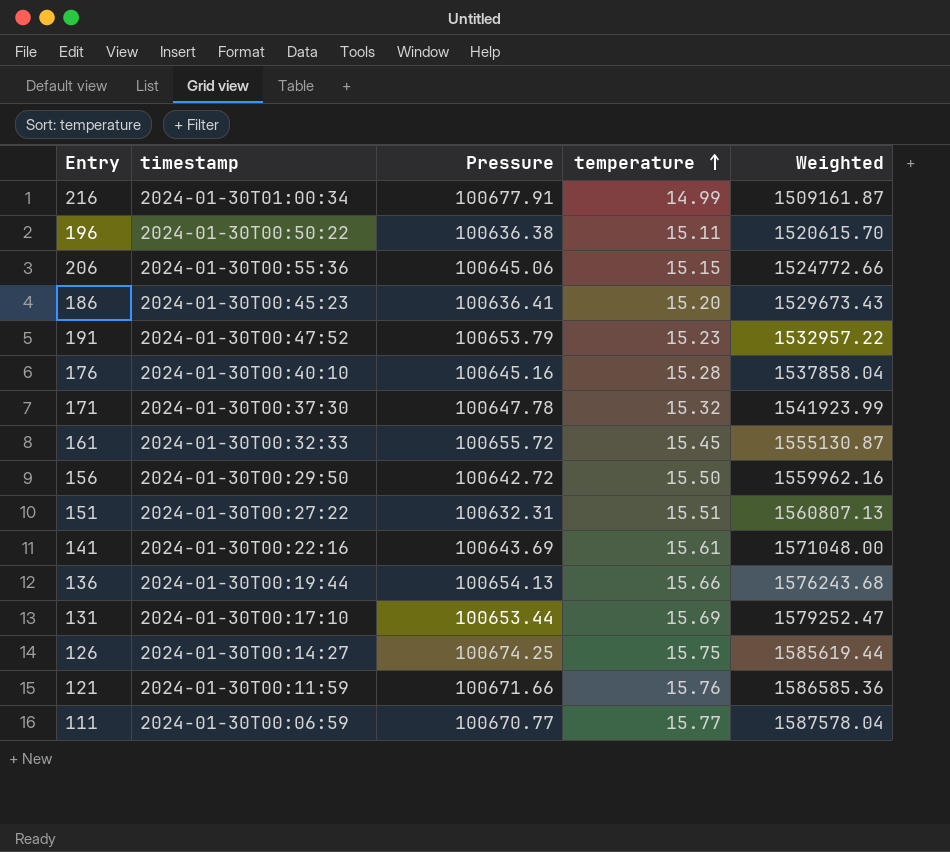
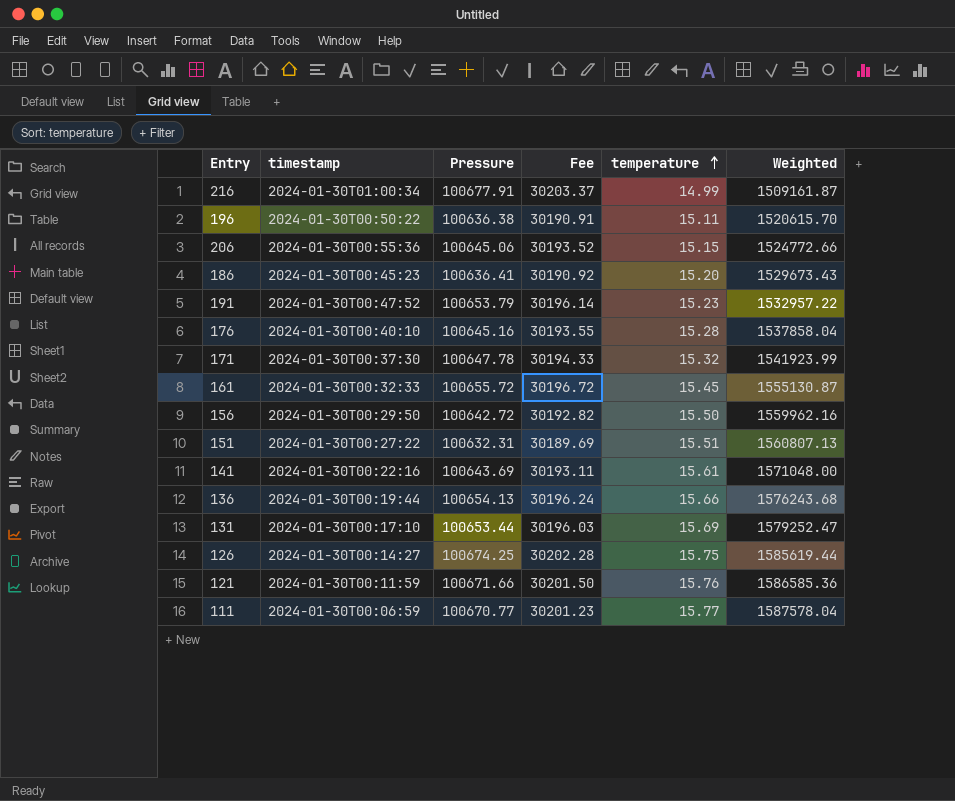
column Fee | formula: none -> [Pressure] * 0.3

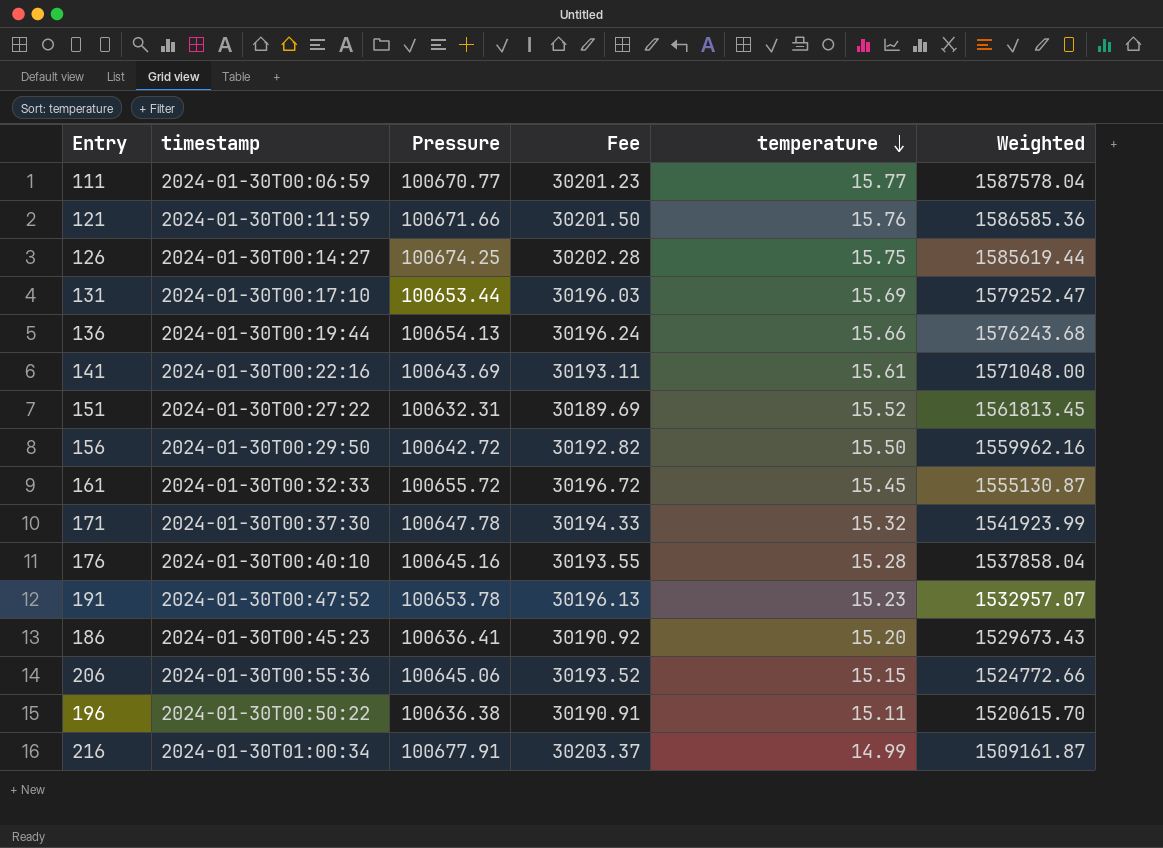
row order: temperature ascending -> temperature descending
151 | temperature: 15.51 -> 15.52
151 | Weighted: 1560807.13 -> 1561813.45
191 | Pressure: 100653.79 -> 100653.78
191 | Fee: 30196.14 -> 30196.13
191 | Weighted: 1532957.22 -> 1532957.07

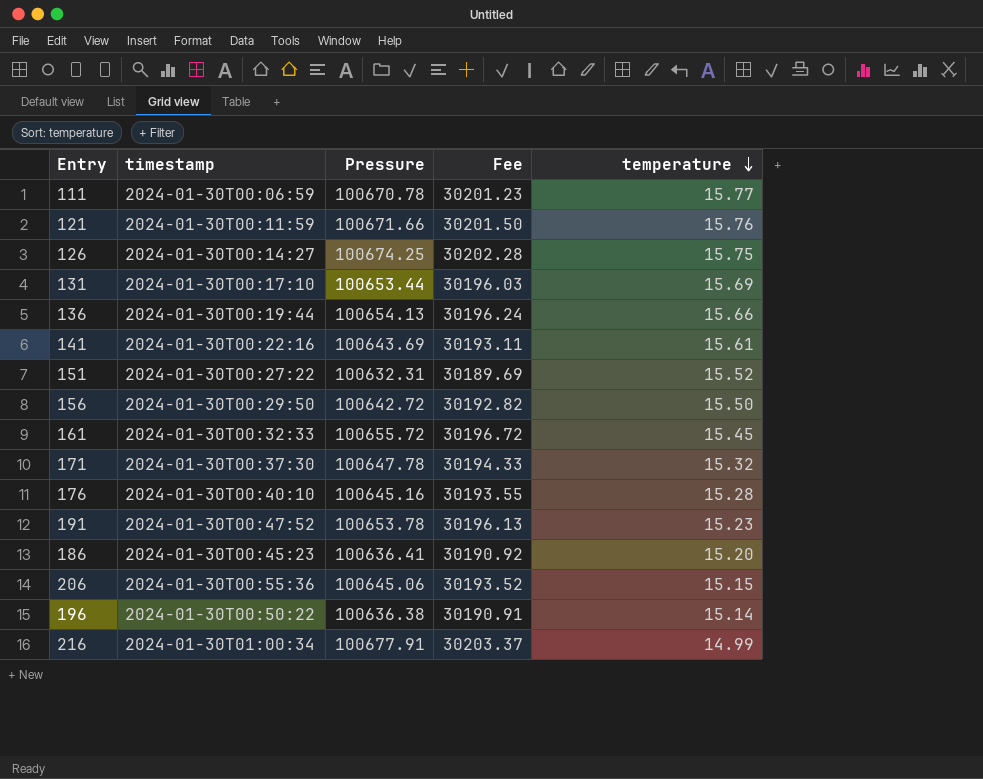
column Weighted | formula: [Pressure] * [temperature] -> none
111 | Pressure: 100670.77 -> 100670.78
196 | temperature: 15.11 -> 15.14

